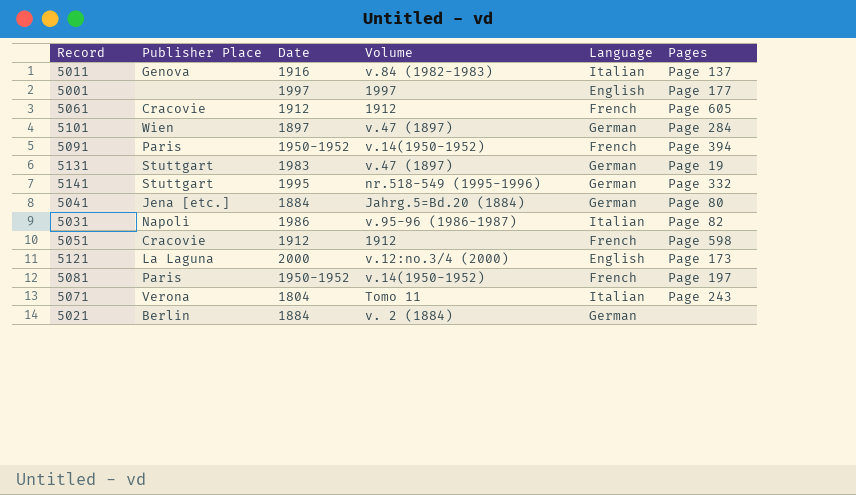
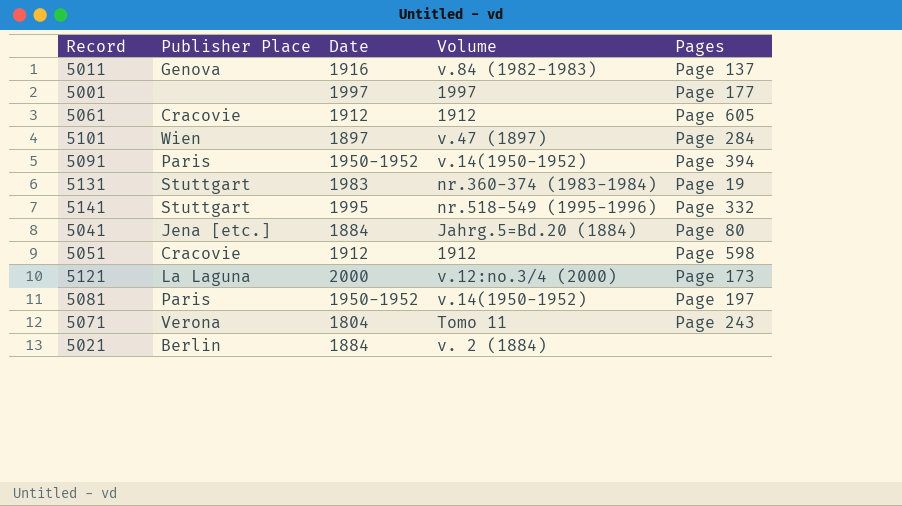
column Language | position: 5 -> none
row 5031: Napoli | 1986 | v.95-96 (1986-1987) | Italian | Page 82 -> none
5131 | Volume: v.47 (1897) -> nr.360-374 (1983-1984)

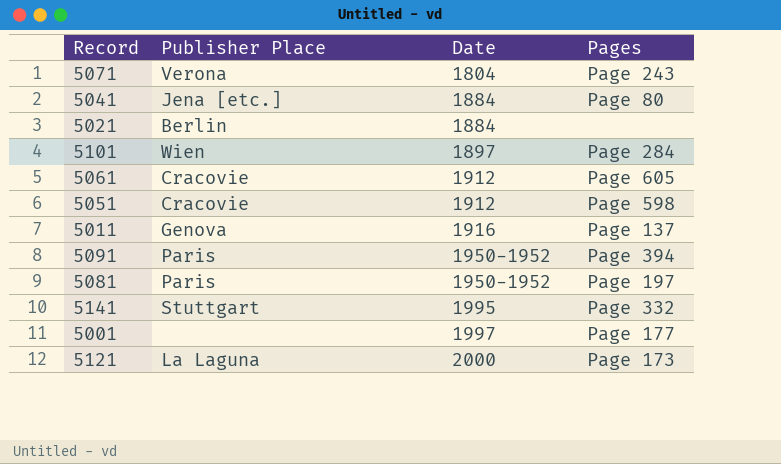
row order: none -> Date ascending
column Volume | position: 4 -> none
row 5131: Stuttgart | 1983 | nr.360-374 (1983-1984) | Page 19 -> none

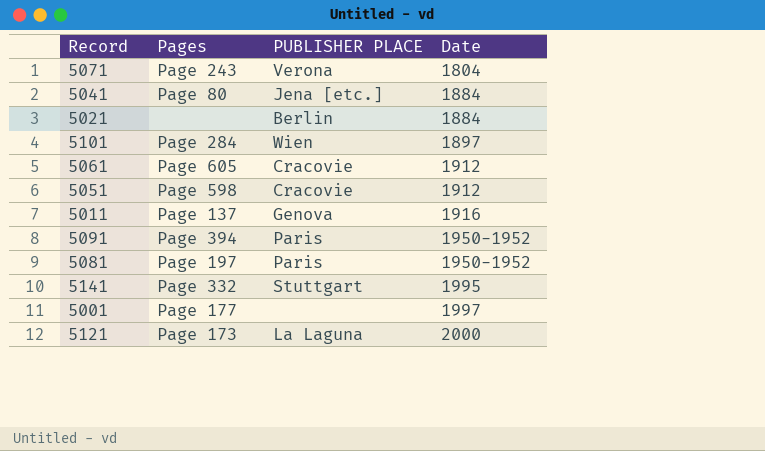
column Pages | position: 4 -> 2
column name: Publisher Place -> PUBLISHER PLACE

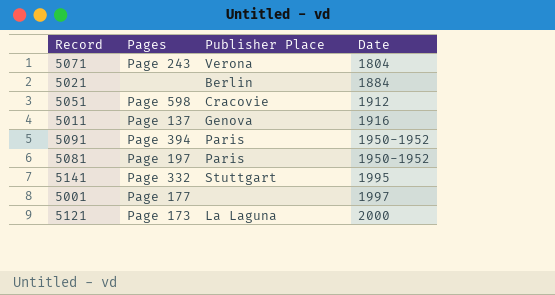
column name: PUBLISHER PLACE -> Publisher Place
row 5041: Page 80 | Jena [etc.] | 1884 -> none
row 5101: Page 284 | Wien | 1897 -> none
row 5061: Page 605 | Cracovie | 1912 -> none

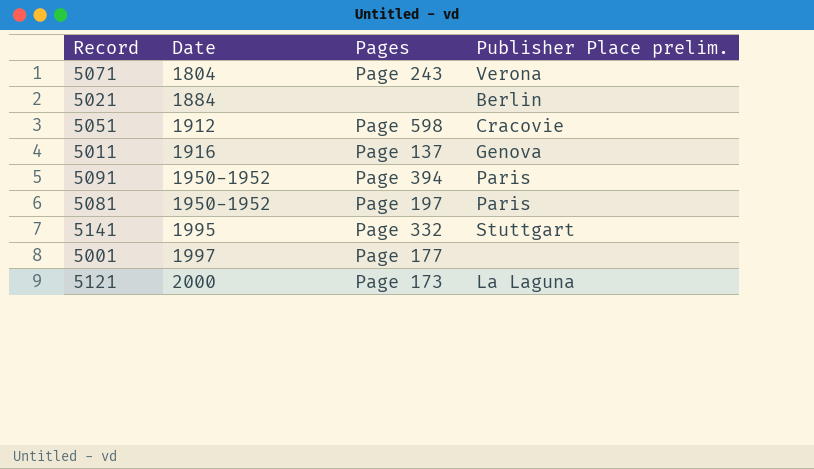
column Date | position: 4 -> 2
column name: Publisher Place -> Publisher Place prelim.

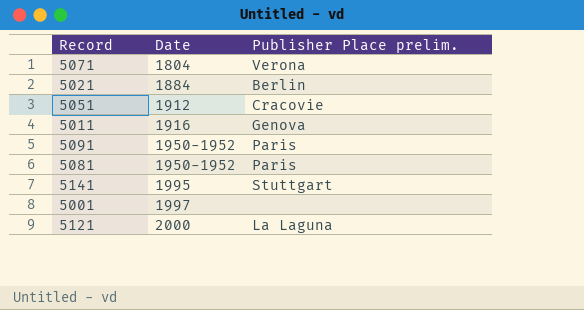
column Pages | position: 3 -> none

